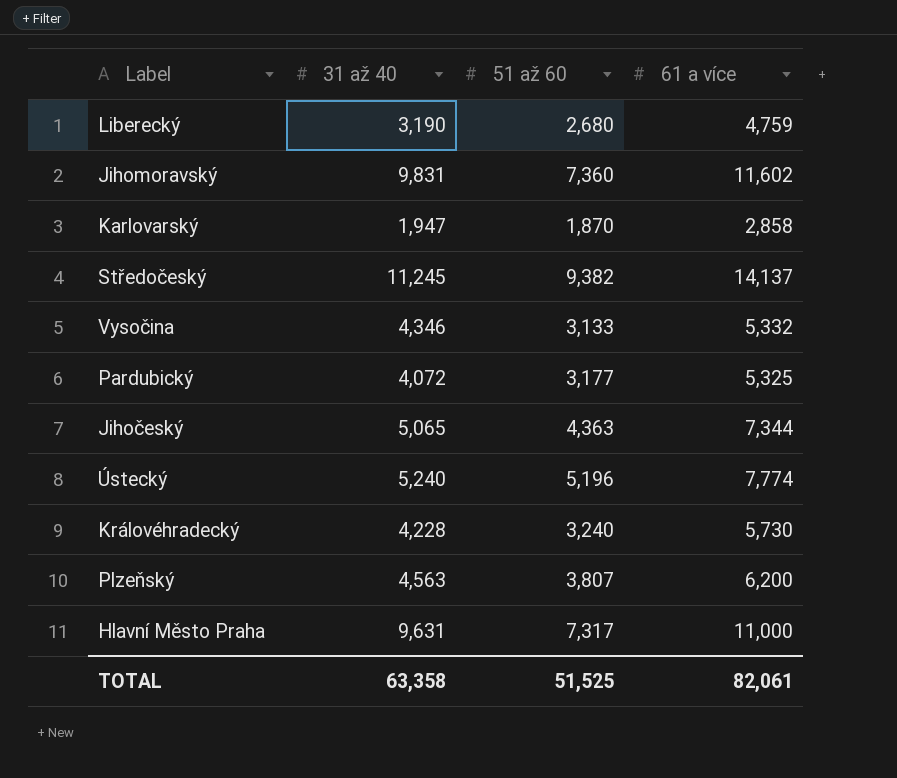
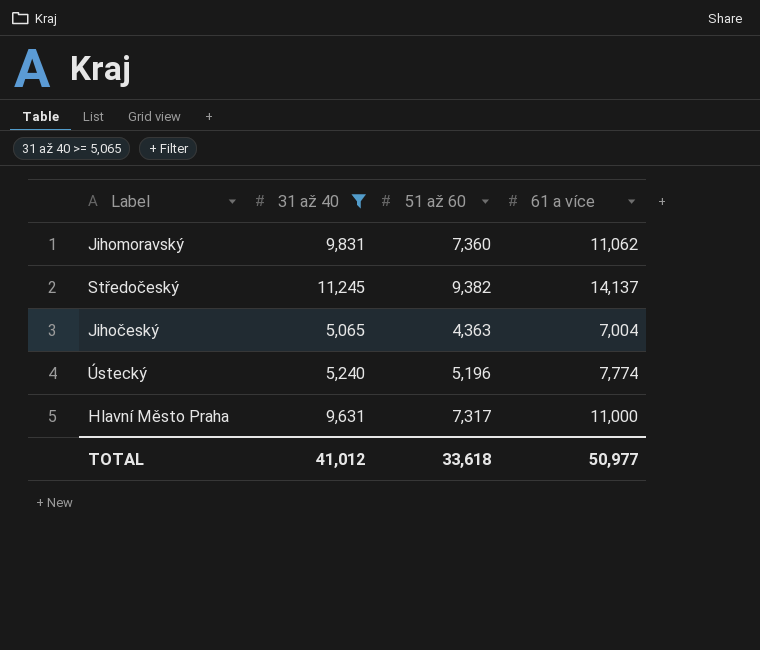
filter: none -> 31 až 40 >= 5,065
Jihomoravský | 61 a více: 11,602 -> 11,062
Jihočeský | 61 a více: 7,344 -> 7,004
TOTAL | 31 až 40: 63,358 -> 41,012
TOTAL | 51 až 60: 51,525 -> 33,618
TOTAL | 61 a více: 82,061 -> 50,977

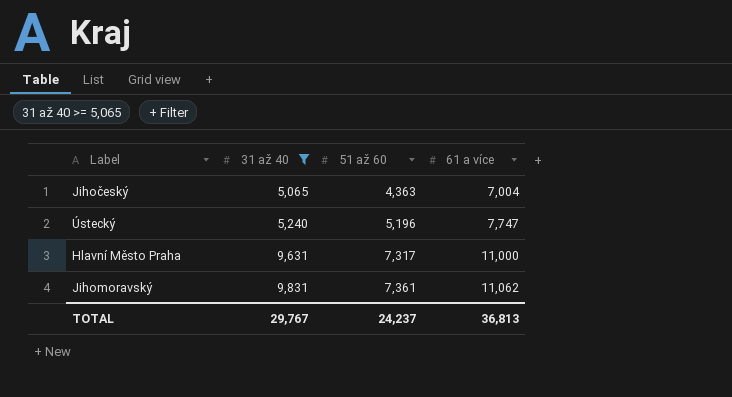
row order: none -> 31 až 40 ascending
row Středočeský: 11,245 | 9,382 | 14,137 -> none
Ústecký | 61 a více: 7,774 -> 7,747
Jihomoravský | 51 až 60: 7,360 -> 7,361
TOTAL | 31 až 40: 41,012 -> 29,767
TOTAL | 51 až 60: 33,618 -> 24,237
TOTAL | 61 a více: 50,977 -> 36,813

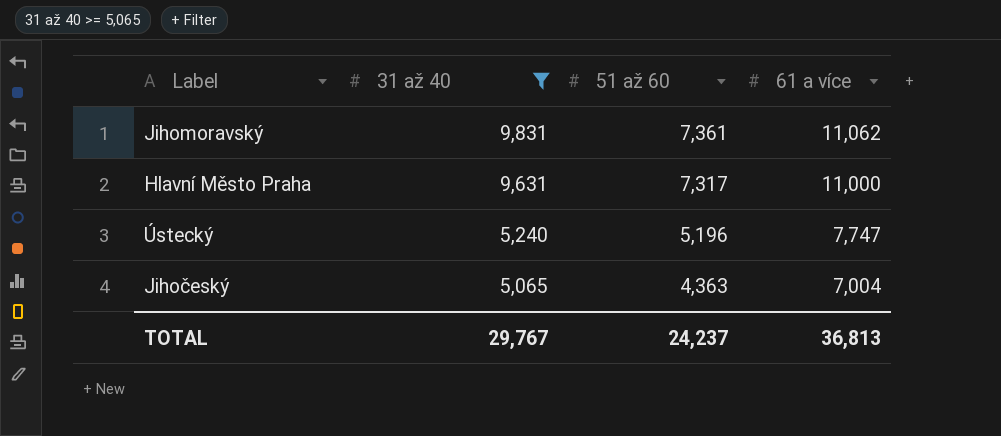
row order: 31 až 40 ascending -> 31 až 40 descending

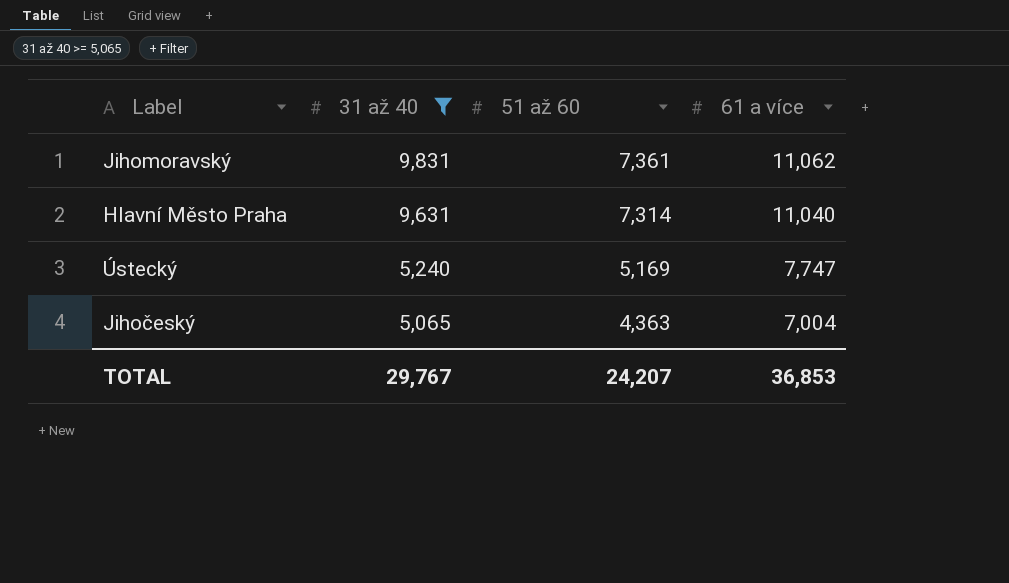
Hlavní Město Praha | 51 až 60: 7,317 -> 7,314
Hlavní Město Praha | 61 a více: 11,000 -> 11,040
Ústecký | 51 až 60: 5,196 -> 5,169
TOTAL | 51 až 60: 24,237 -> 24,207
TOTAL | 61 a více: 36,813 -> 36,853

